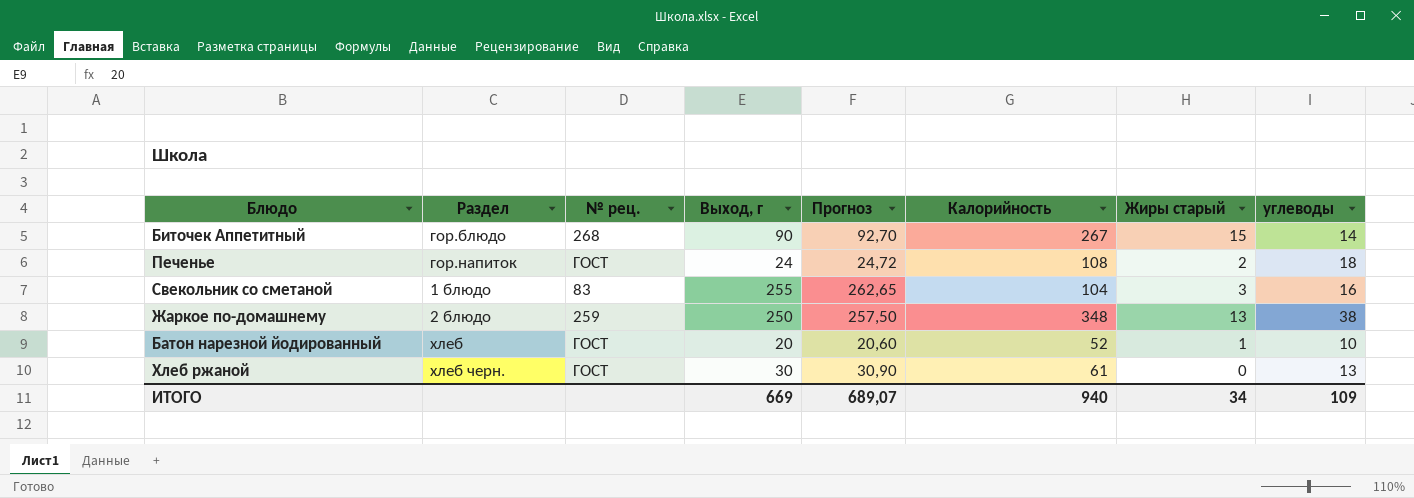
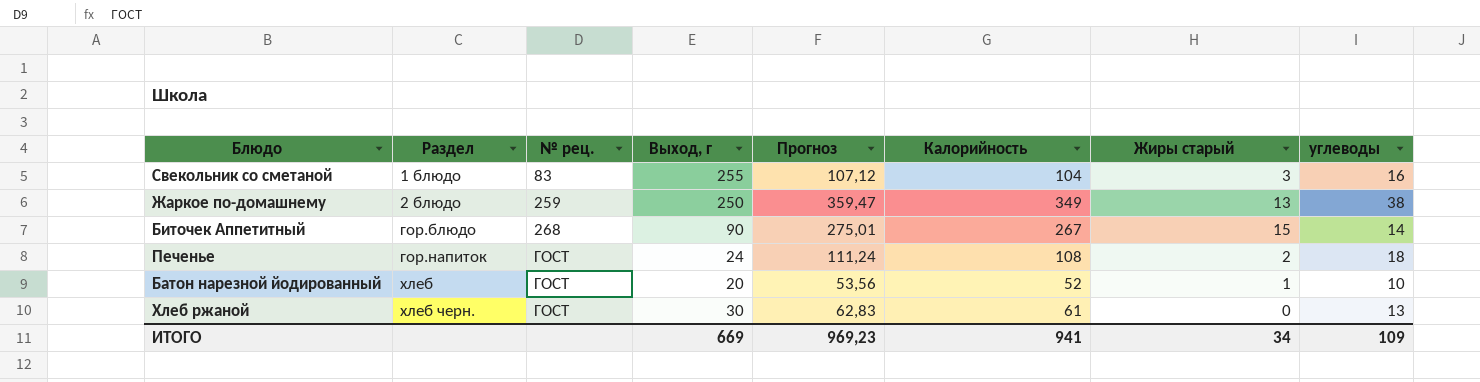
row order: none -> Раздел ascending
column Прогноз | formula: [Выход, г] * 1,03 -> [Калорийность] * 1,03
Жаркое по-домашнему | Калорийность: 348 -> 349
ИТОГО | Прогноз: 689,07 -> 969,23
ИТОГО | Калорийность: 940 -> 941

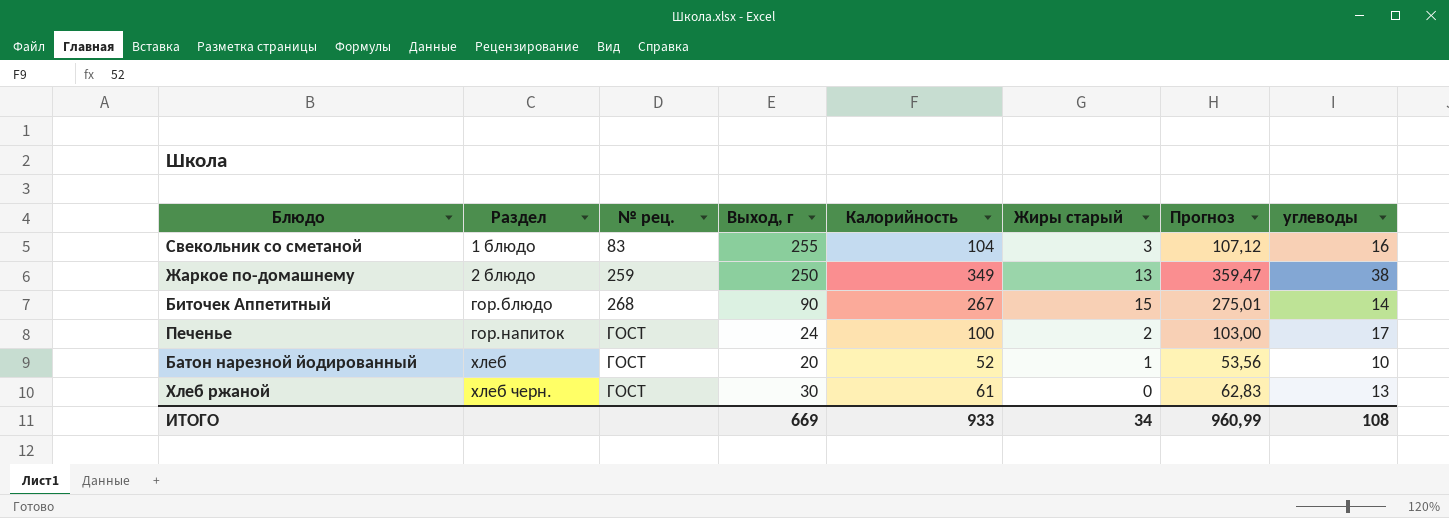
column Прогноз | position: 5 -> 7
Печенье | Калорийность: 108 -> 100
Печенье | Прогноз: 111,24 -> 103,00
Печенье | углеводы: 18 -> 17
ИТОГО | Калорийность: 941 -> 933
ИТОГО | Прогноз: 969,23 -> 960,99
ИТОГО | углеводы: 109 -> 108

